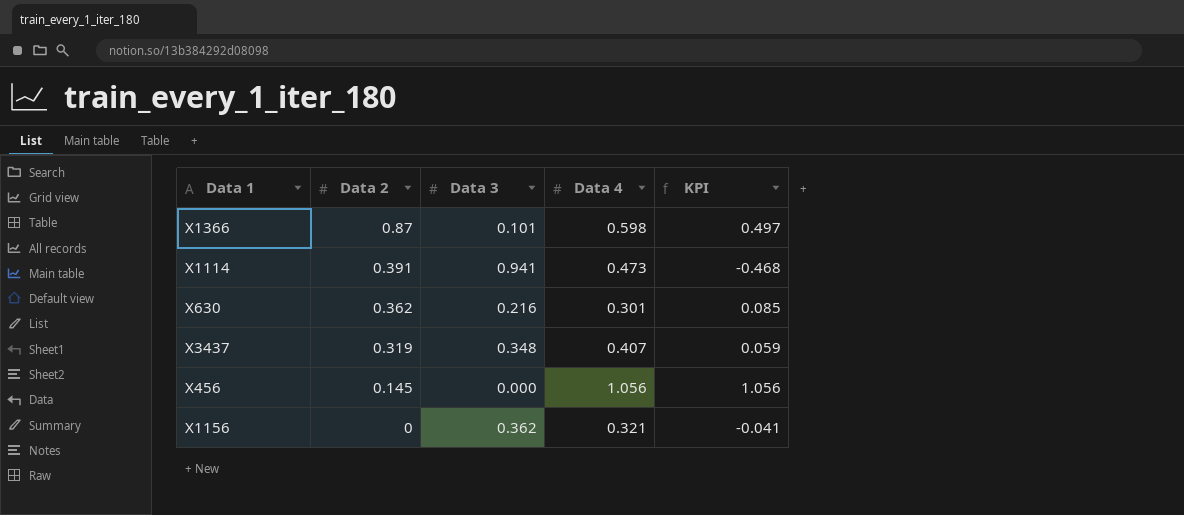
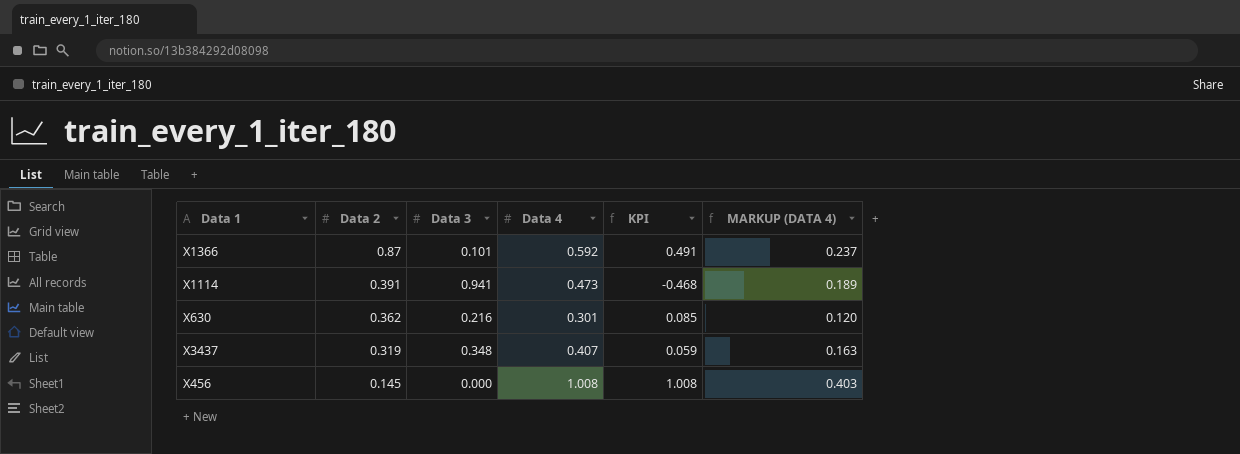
column MARKUP (DATA 4) | formula: none -> [Data 4] * 0.4
row X1156: 0 | 0.362 | 0.321 | -0.041 -> none
X1366 | Data 4: 0.598 -> 0.592
X1366 | KPI: 0.497 -> 0.491
X456 | Data 4: 1.056 -> 1.008
X456 | KPI: 1.056 -> 1.008

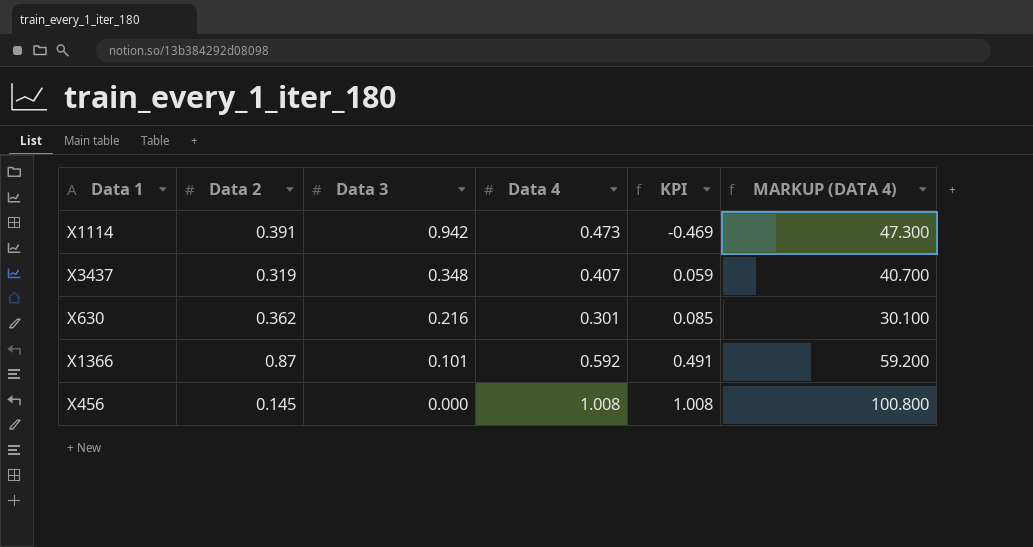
row order: Data 2 descending -> Data 3 descending
column MARKUP (DATA 4) | formula: [Data 4] * 0.4 -> [Data 4] * 100
X1114 | Data 3: 0.941 -> 0.942
X1114 | KPI: -0.468 -> -0.469

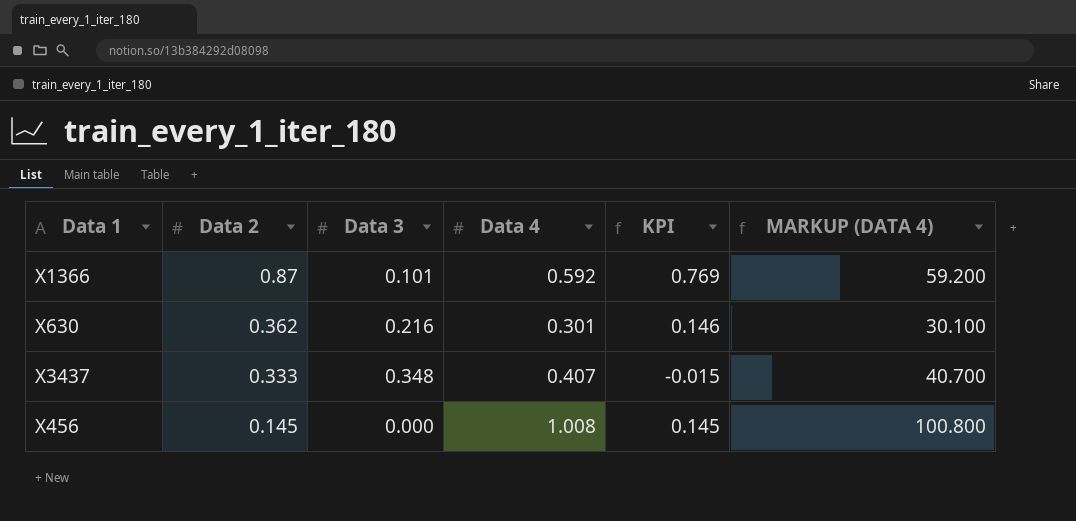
row order: Data 3 descending -> Data 2 descending
column KPI | formula: [Data 4] - [Data 3] -> [Data 2] - [Data 3]
row X1114: 0.391 | 0.942 | 0.473 | -0.469 | 47.300 -> none
X3437 | Data 2: 0.319 -> 0.333

